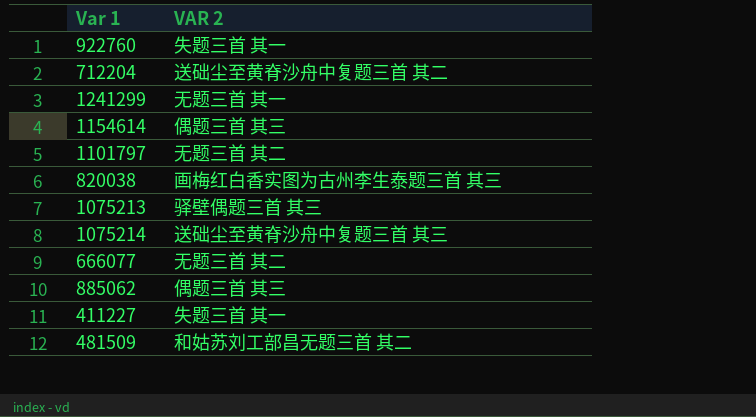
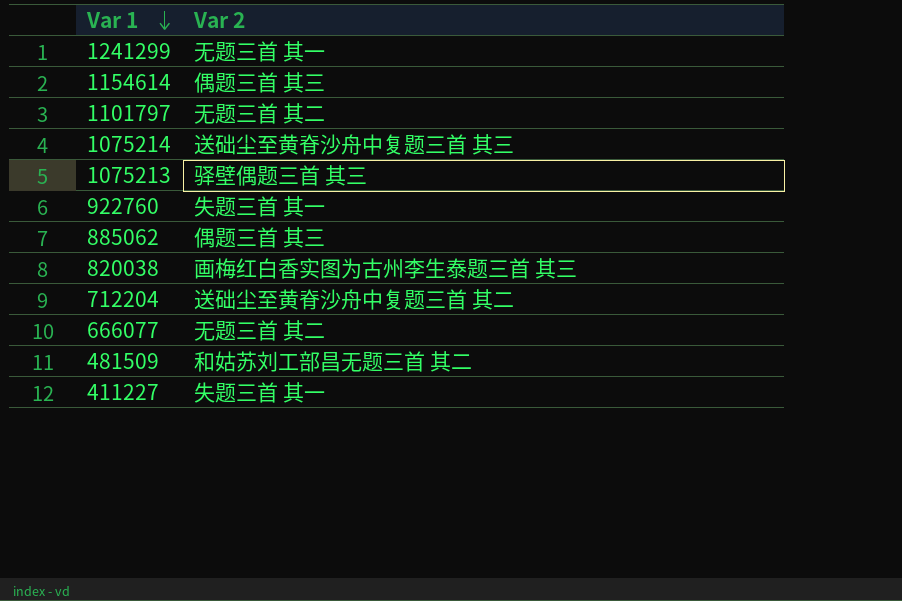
row order: none -> Var 1 descending
column name: VAR 2 -> Var 2

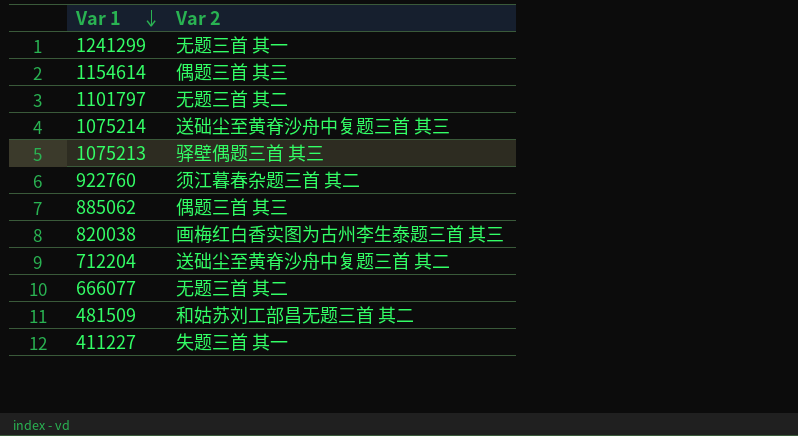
922760 | Var 2: 失题三首 其一 -> 须江暮春杂题三首 其二

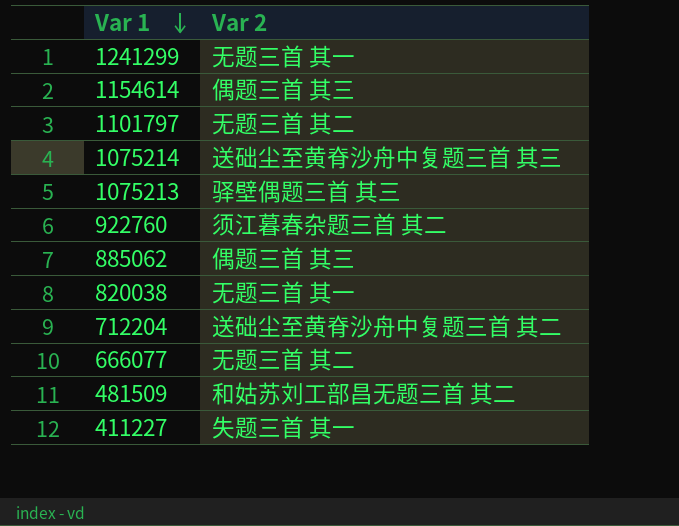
820038 | Var 2: 画梅红白香实图为古州李生泰题三首 其三 -> 无题三首 其一

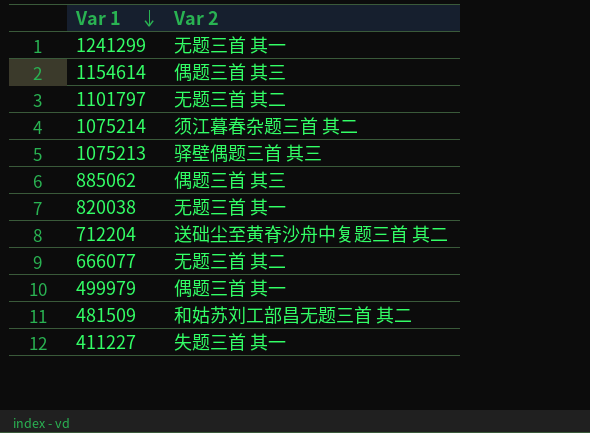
row 922760: 须江暮春杂题三首 其二 -> none
1075214 | Var 2: 送础尘至黄脊沙舟中复题三首 其三 -> 须江暮春杂题三首 其二
row 499979: none -> 偶题三首 其一

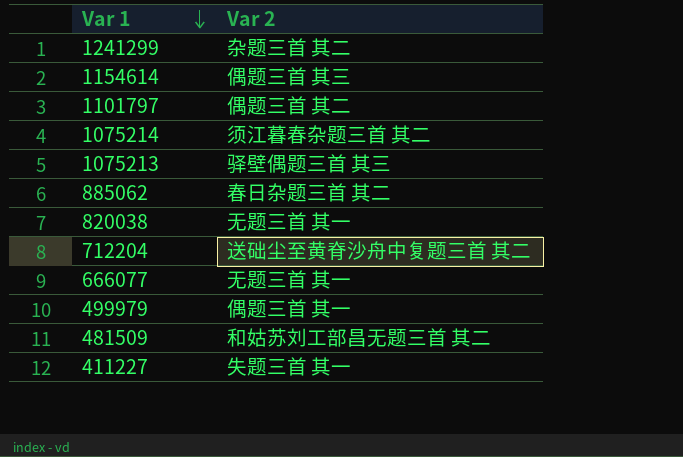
1241299 | Var 2: 无题三首 其一 -> 杂题三首 其二
1101797 | Var 2: 无题三首 其二 -> 偶题三首 其二
885062 | Var 2: 偶题三首 其三 -> 春日杂题三首 其二
666077 | Var 2: 无题三首 其二 -> 无题三首 其一

